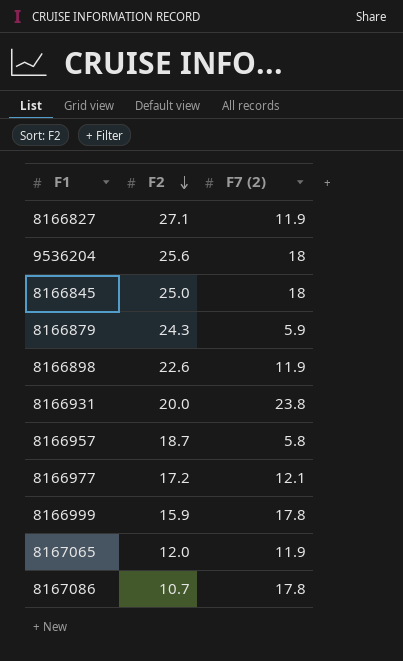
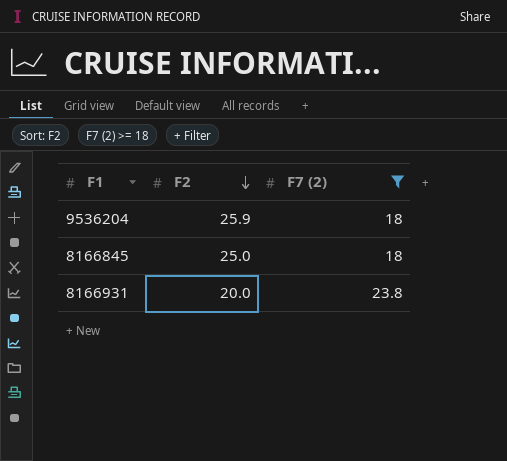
filter: none -> F7 (2) >= 18
9536204 | F2: 25.6 -> 25.9

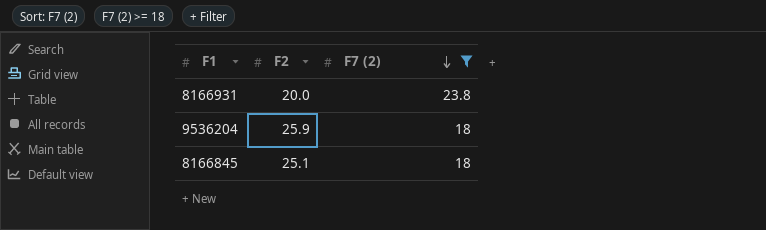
row order: F2 descending -> F7 (2) descending
8166845 | F2: 25.0 -> 25.1

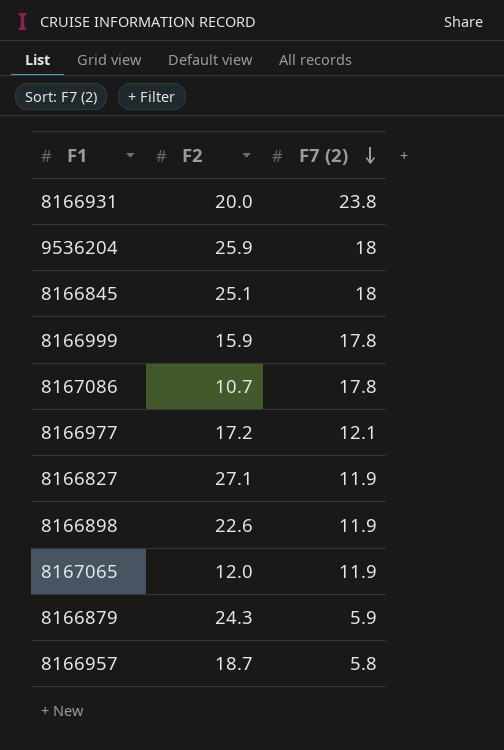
filter: F7 (2) >= 18 -> none

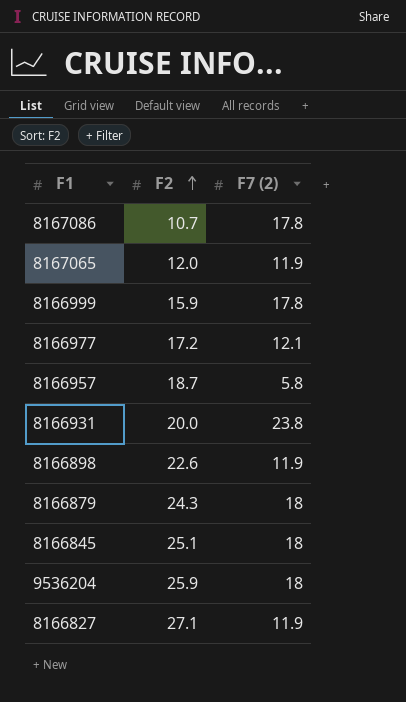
row order: F7 (2) descending -> F2 ascending
8166879 | F7 (2): 5.9 -> 18

